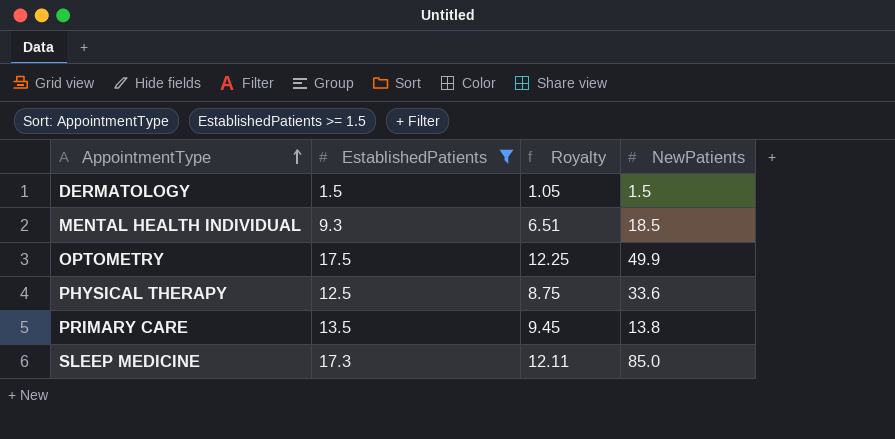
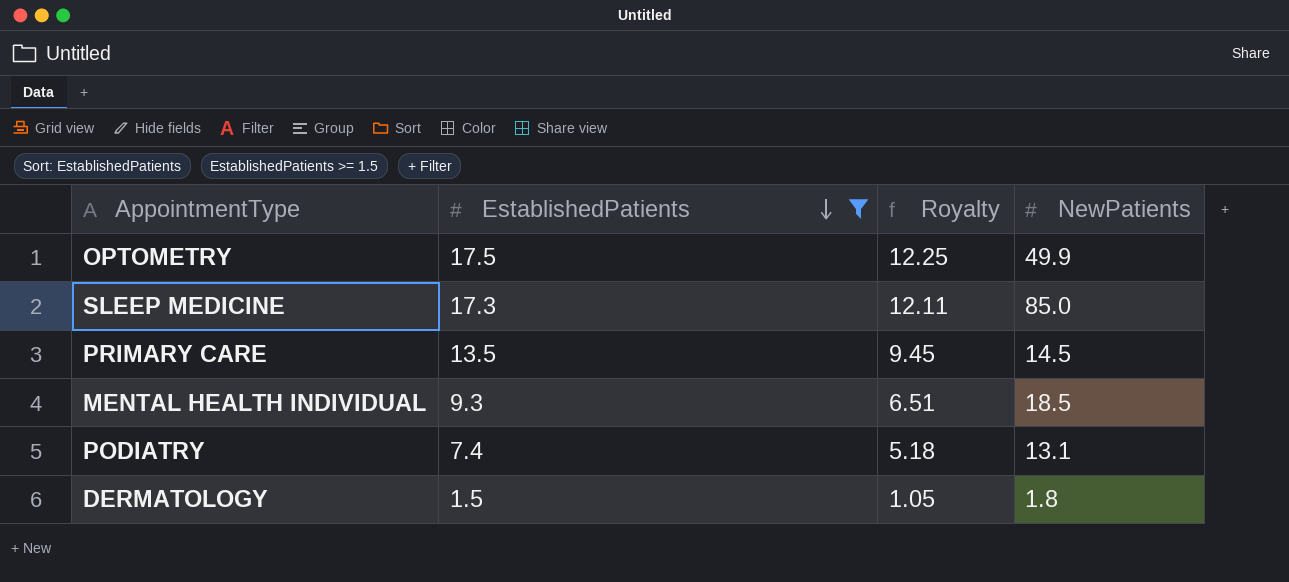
row order: AppointmentType ascending -> EstablishedPatients descending
row PHYSICAL THERAPY: 12.5 | 8.75 | 33.6 -> none
PRIMARY CARE | NewPatients: 13.8 -> 14.5
row PODIATRY: none -> 7.4 | 5.18 | 13.1
DERMATOLOGY | NewPatients: 1.5 -> 1.8

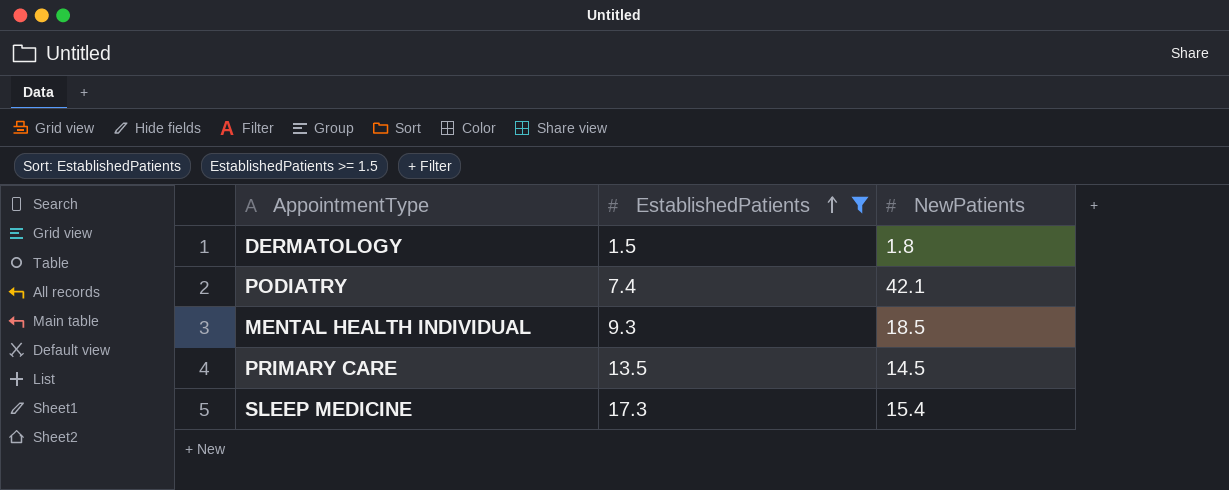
row order: EstablishedPatients descending -> EstablishedPatients ascending
column Royalty | formula: [EstablishedPatients] * 0.7 -> none
row OPTOMETRY: 17.5 | 12.25 | 49.9 -> none
PODIATRY | NewPatients: 13.1 -> 42.1
SLEEP MEDICINE | NewPatients: 85.0 -> 15.4

